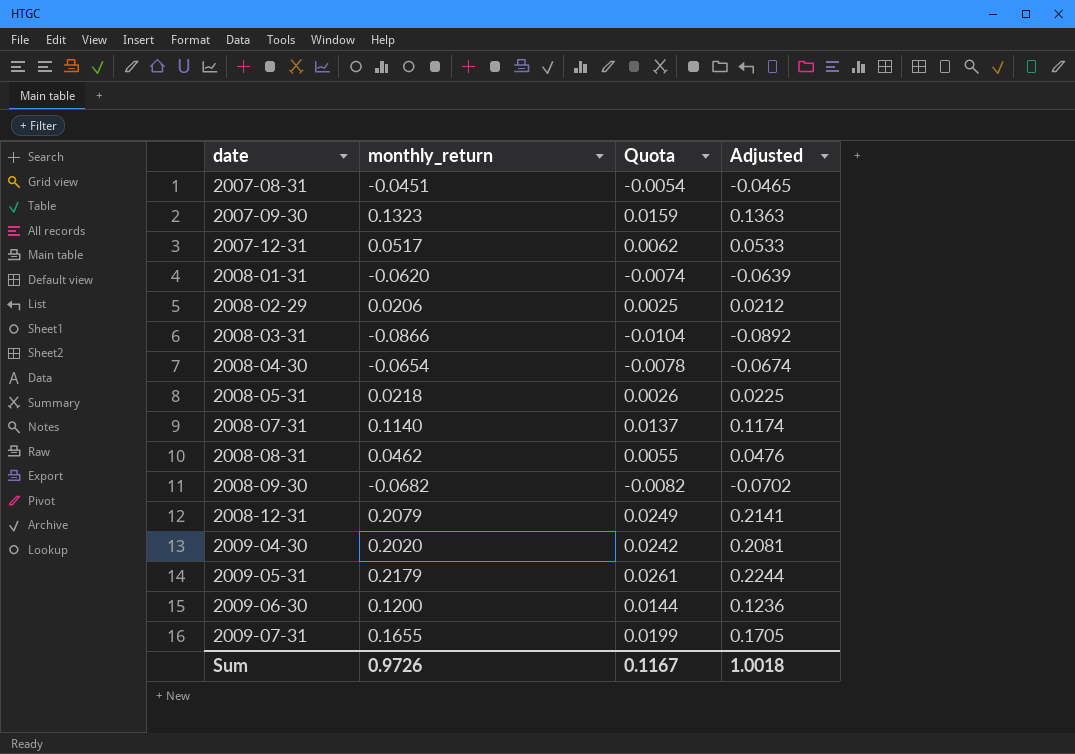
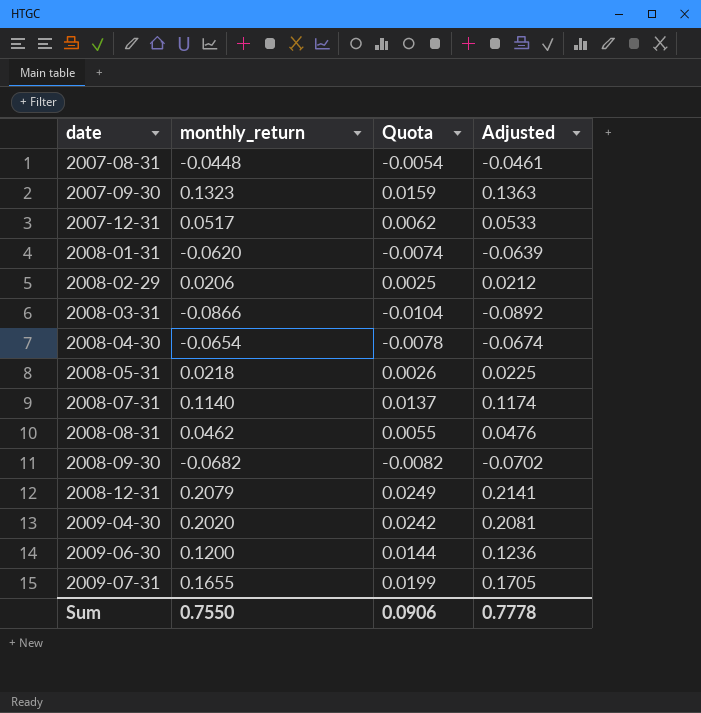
row 2009-05-31: 0.2179 | 0.0261 | 0.2244 -> none
2007-08-31 | monthly_return: -0.0451 -> -0.0448
2007-08-31 | Adjusted: -0.0465 -> -0.0461
Sum | monthly_return: 0.9726 -> 0.7550
Sum | Quota: 0.1167 -> 0.0906
Sum | Adjusted: 1.0018 -> 0.7778

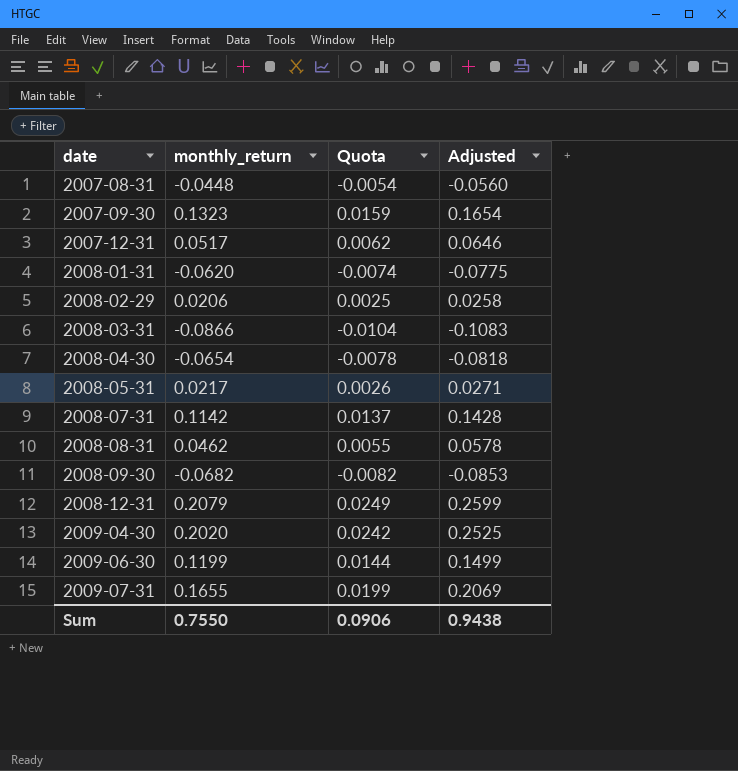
column Adjusted | formula: [monthly_return] * 1.03 -> [monthly_return] * 1.25
2008-05-31 | monthly_return: 0.0218 -> 0.0217
2008-07-31 | monthly_return: 0.1140 -> 0.1142
2009-06-30 | monthly_return: 0.1200 -> 0.1199
Sum | Adjusted: 0.7778 -> 0.9438

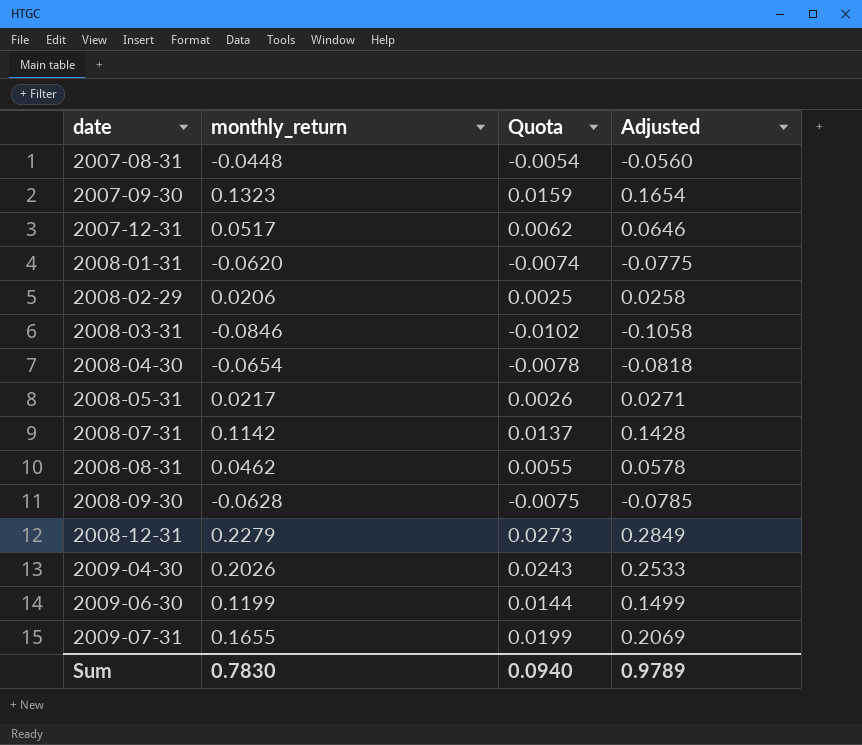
2008-03-31 | monthly_return: -0.0866 -> -0.0846
2008-03-31 | Quota: -0.0104 -> -0.0102
2008-03-31 | Adjusted: -0.1083 -> -0.1058
2008-09-30 | monthly_return: -0.0682 -> -0.0628
2008-09-30 | Quota: -0.0082 -> -0.0075
2008-09-30 | Adjusted: -0.0853 -> -0.0785
2008-12-31 | monthly_return: 0.2079 -> 0.2279
2008-12-31 | Quota: 0.0249 -> 0.0273
2008-12-31 | Adjusted: 0.2599 -> 0.2849
2009-04-30 | monthly_return: 0.2020 -> 0.2026
2009-04-30 | Quota: 0.0242 -> 0.0243
2009-04-30 | Adjusted: 0.2525 -> 0.2533
Sum | monthly_return: 0.7550 -> 0.7830
Sum | Quota: 0.0906 -> 0.0940
Sum | Adjusted: 0.9438 -> 0.9789

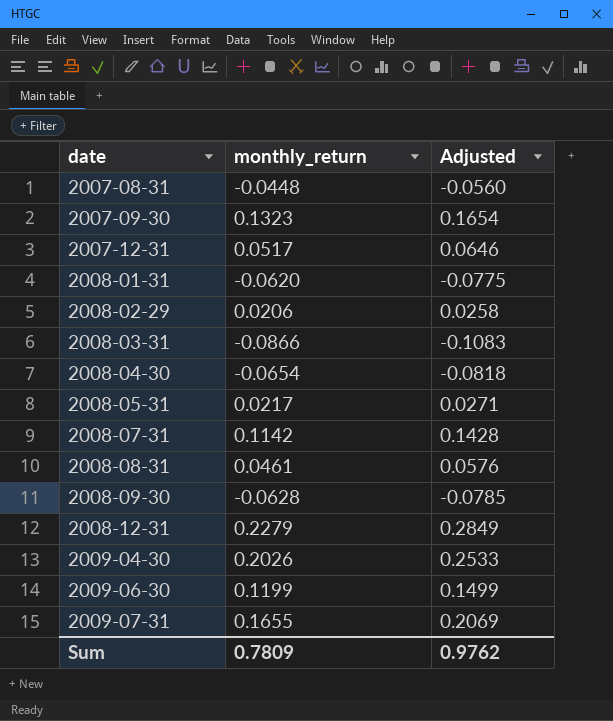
column Quota | formula: [monthly_return] * 0.12 -> none
2008-03-31 | monthly_return: -0.0846 -> -0.0866
2008-03-31 | Adjusted: -0.1058 -> -0.1083
2008-08-31 | monthly_return: 0.0462 -> 0.0461
2008-08-31 | Adjusted: 0.0578 -> 0.0576
Sum | monthly_return: 0.7830 -> 0.7809
Sum | Adjusted: 0.9789 -> 0.9762

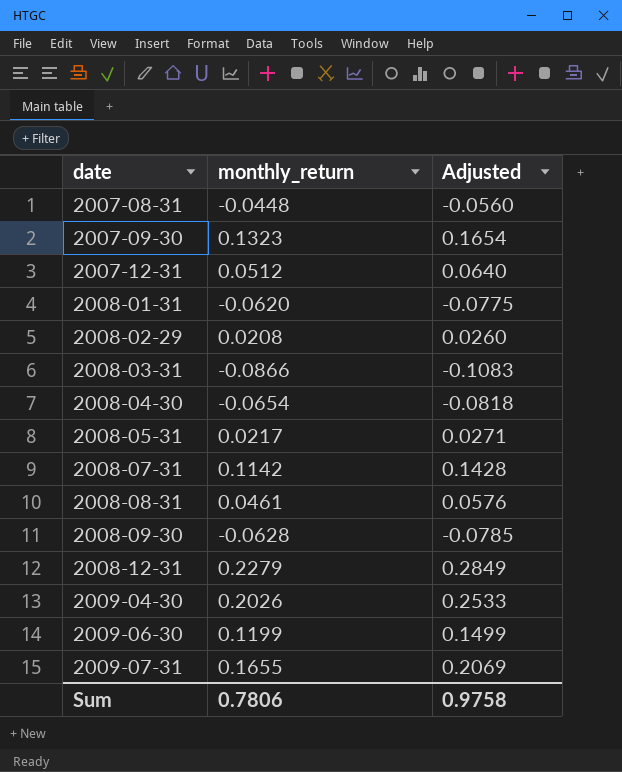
2007-12-31 | monthly_return: 0.0517 -> 0.0512
2007-12-31 | Adjusted: 0.0646 -> 0.0640
2008-02-29 | monthly_return: 0.0206 -> 0.0208
2008-02-29 | Adjusted: 0.0258 -> 0.0260
Sum | monthly_return: 0.7809 -> 0.7806
Sum | Adjusted: 0.9762 -> 0.9758

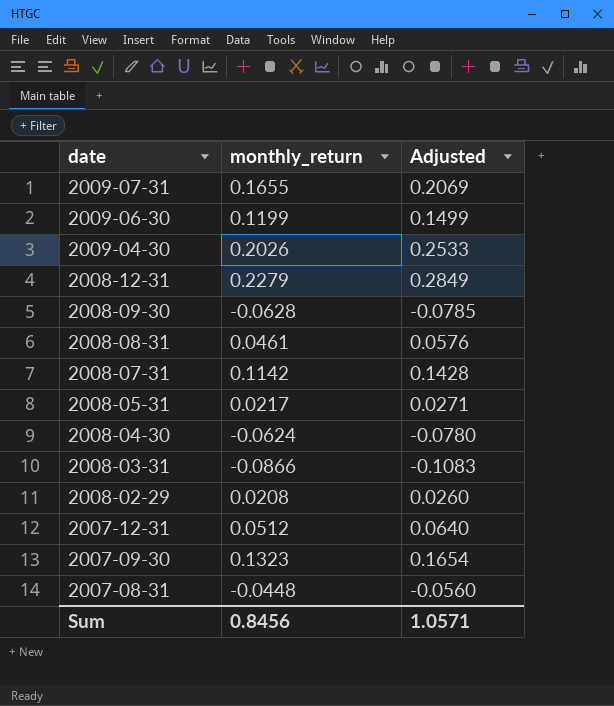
row order: date ascending -> date descending
row 2008-01-31: -0.0620 | -0.0775 -> none
2008-04-30 | monthly_return: -0.0654 -> -0.0624
2008-04-30 | Adjusted: -0.0818 -> -0.0780
Sum | monthly_return: 0.7806 -> 0.8456
Sum | Adjusted: 0.9758 -> 1.0571

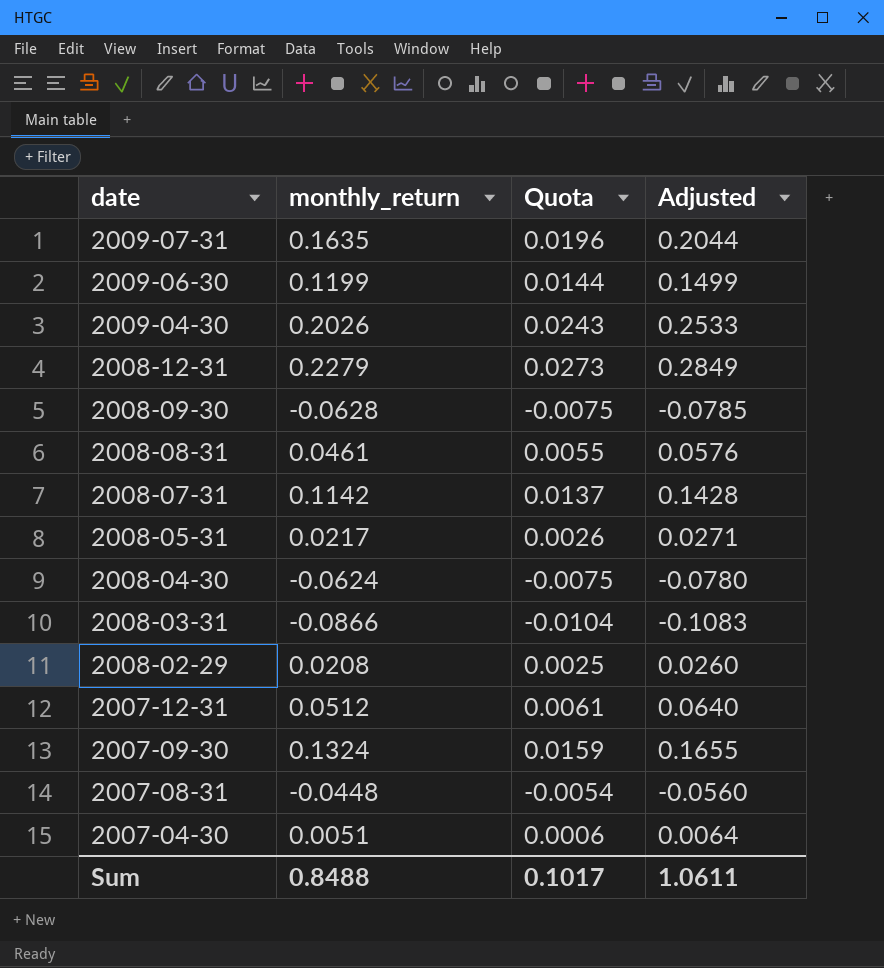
column Quota | formula: none -> [monthly_return] * 0.12
2009-07-31 | monthly_return: 0.1655 -> 0.1635
2009-07-31 | Adjusted: 0.2069 -> 0.2044
2007-09-30 | monthly_return: 0.1323 -> 0.1324
2007-09-30 | Adjusted: 0.1654 -> 0.1655
row 2007-04-30: none -> 0.0051 | 0.0006 | 0.0064
Sum | monthly_return: 0.8456 -> 0.8488
Sum | Adjusted: 1.0571 -> 1.0611

